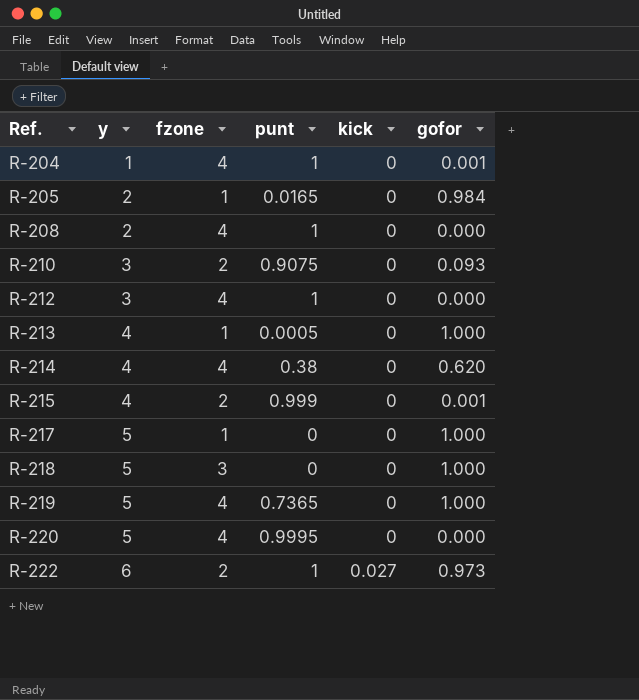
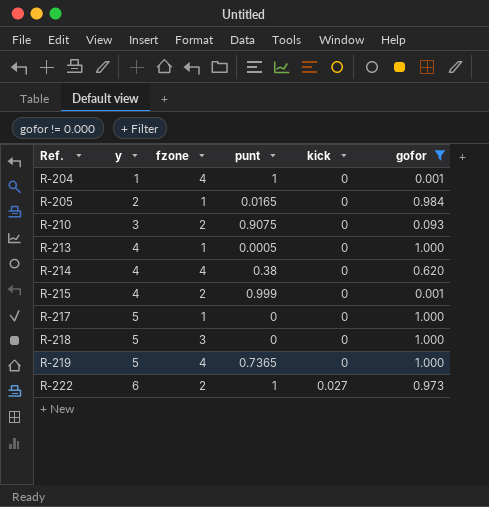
filter: none -> gofor != 0.000

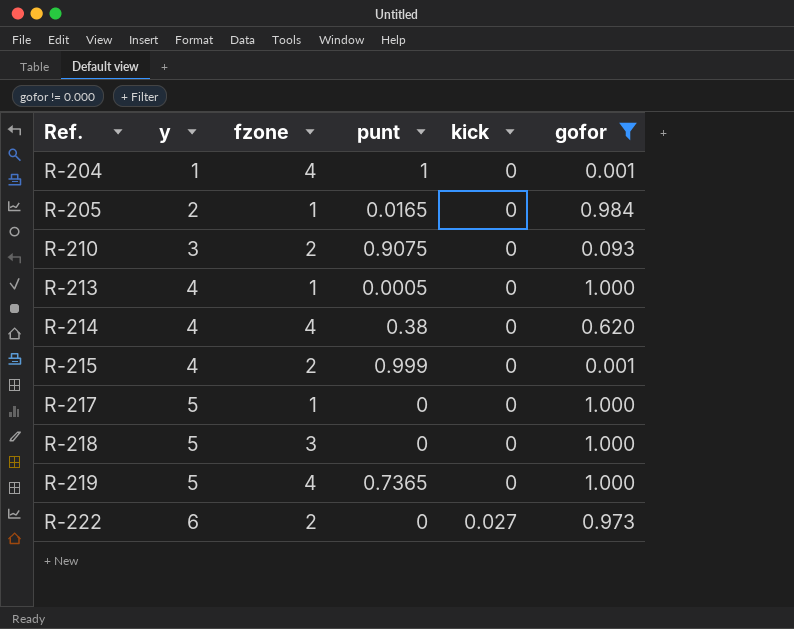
R-222 | punt: 1 -> 0

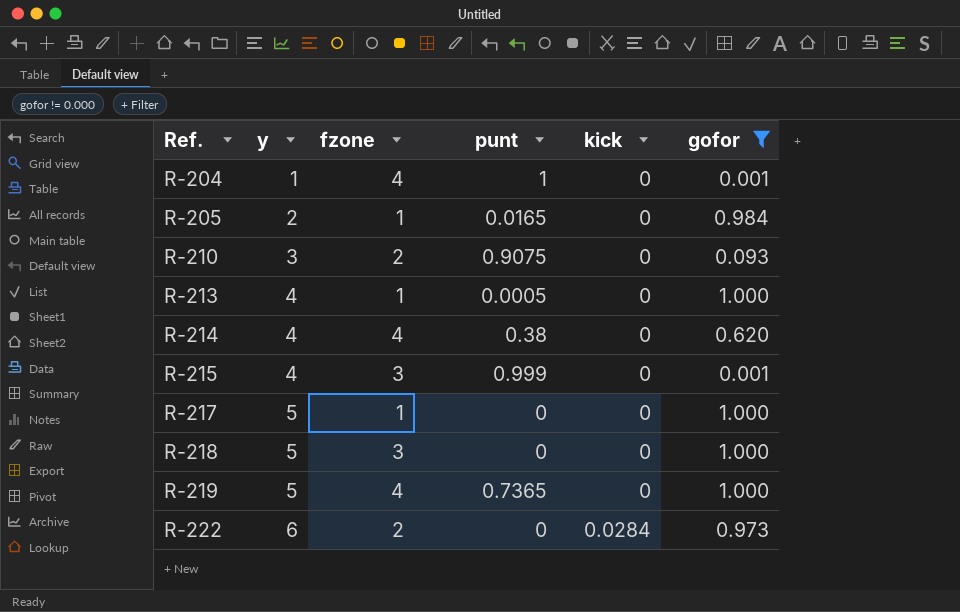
R-215 | fzone: 2 -> 3
R-222 | kick: 0.027 -> 0.0284

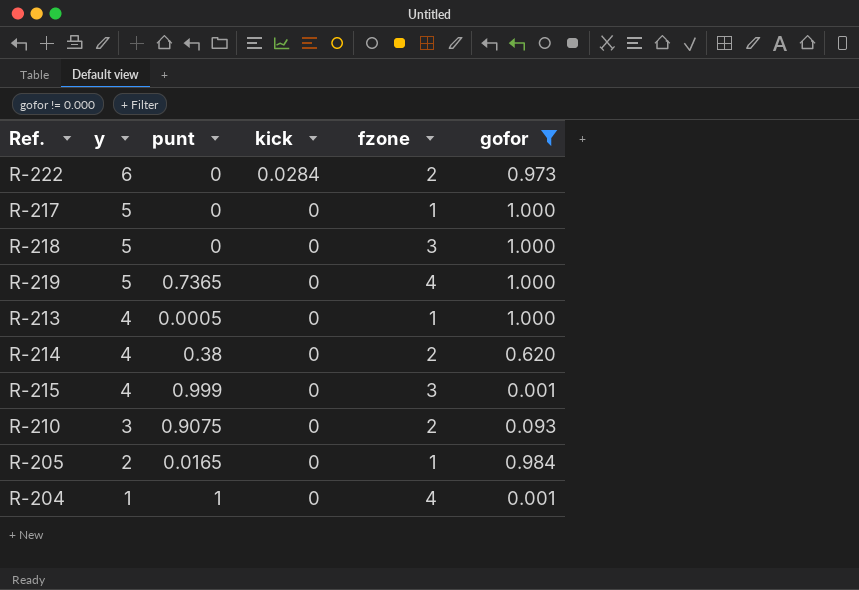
row order: Ref. ascending -> y descending
column fzone | position: 3 -> 5
R-214 | fzone: 4 -> 2

